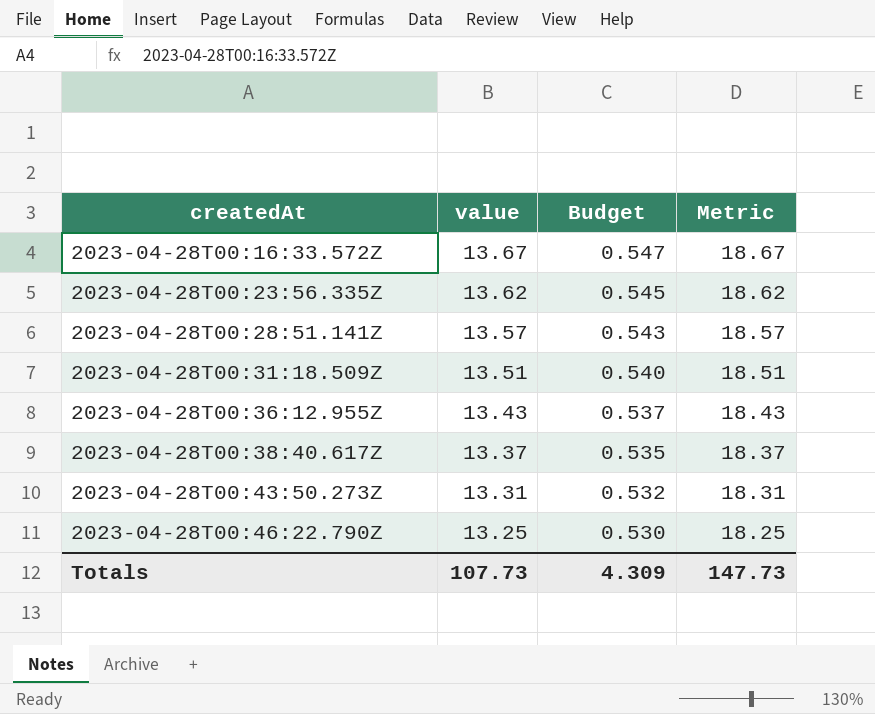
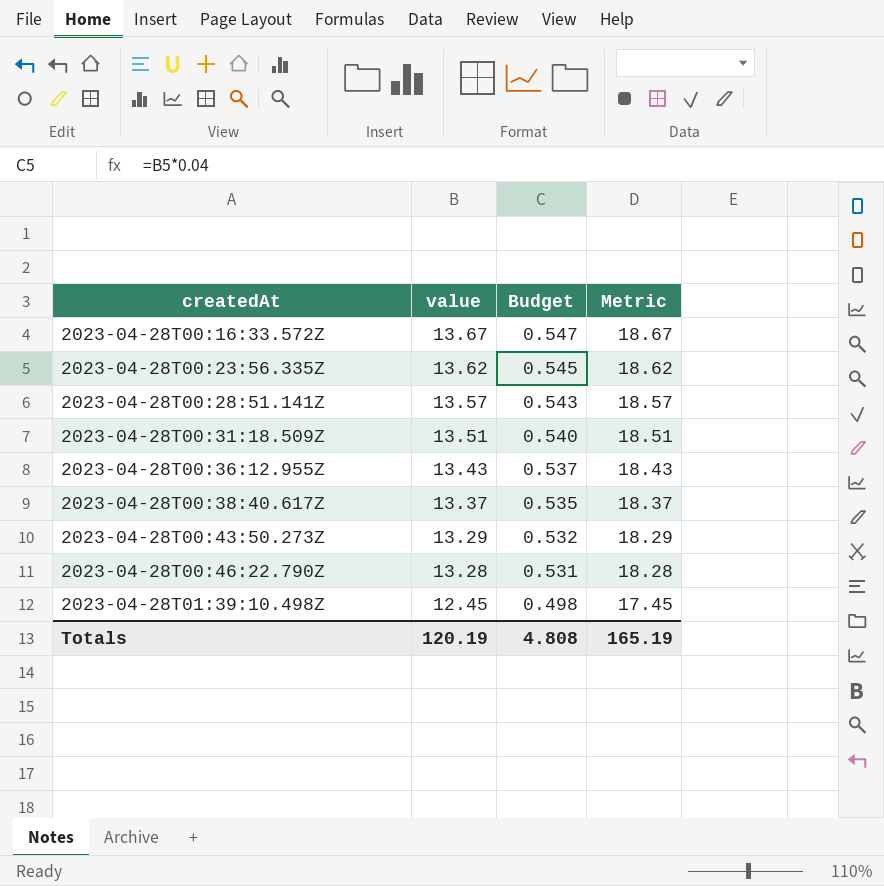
2023-04-28T00:43:50.273Z | value: 13.31 -> 13.29
2023-04-28T00:43:50.273Z | Metric: 18.31 -> 18.29
2023-04-28T00:46:22.790Z | value: 13.25 -> 13.28
2023-04-28T00:46:22.790Z | Budget: 0.530 -> 0.531
2023-04-28T00:46:22.790Z | Metric: 18.25 -> 18.28
row 2023-04-28T01:39:10.498Z: none -> 12.45 | 0.498 | 17.45
Totals | value: 107.73 -> 120.19
Totals | Budget: 4.309 -> 4.808
Totals | Metric: 147.73 -> 165.19

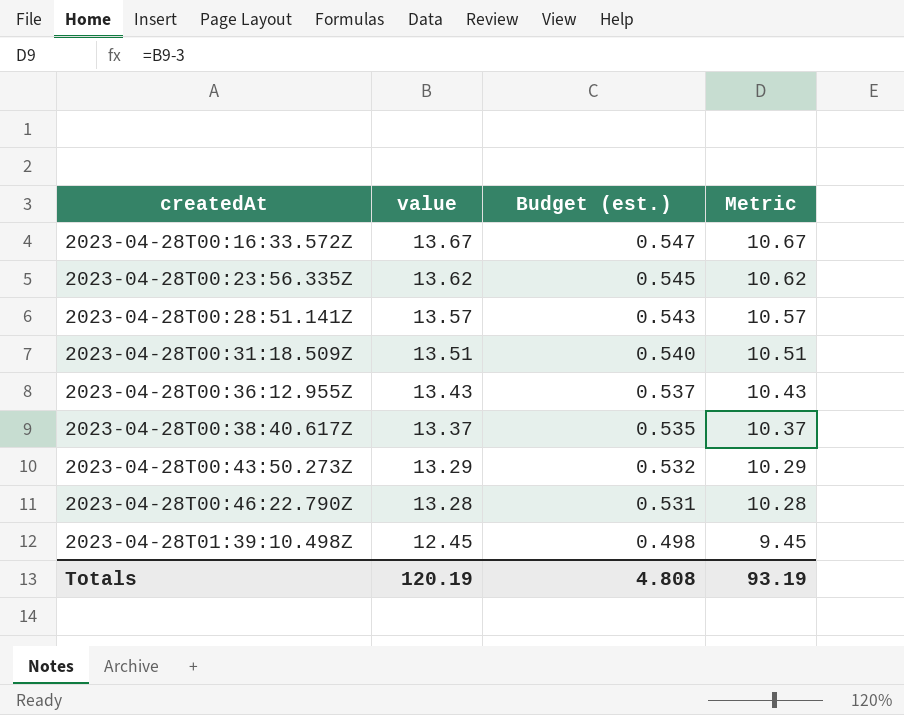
column name: Budget -> Budget (est.)
column Metric | formula: [value] + 5 -> [value] - 3
Totals | Metric: 165.19 -> 93.19

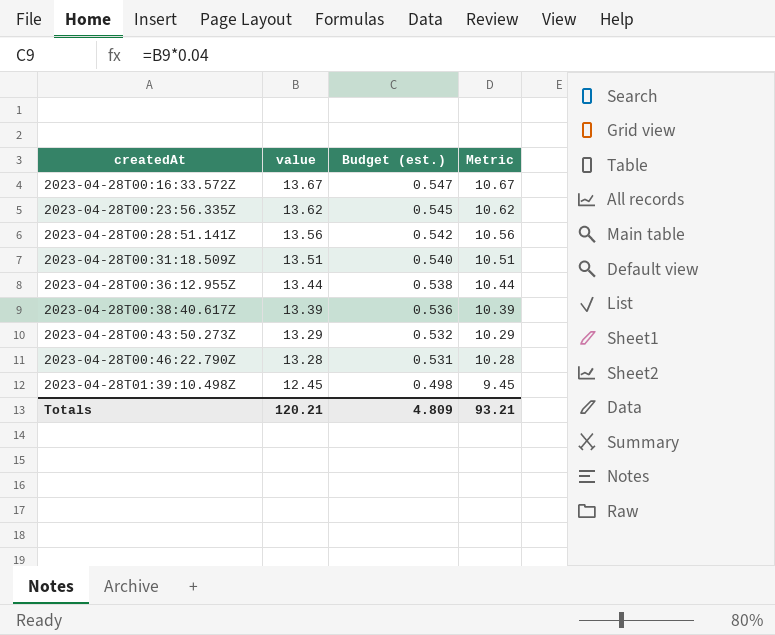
2023-04-28T00:28:51.141Z | value: 13.57 -> 13.56
2023-04-28T00:28:51.141Z | Budget (est.): 0.543 -> 0.542
2023-04-28T00:28:51.141Z | Metric: 10.57 -> 10.56
2023-04-28T00:36:12.955Z | value: 13.43 -> 13.44
2023-04-28T00:36:12.955Z | Budget (est.): 0.537 -> 0.538
2023-04-28T00:36:12.955Z | Metric: 10.43 -> 10.44
2023-04-28T00:38:40.617Z | value: 13.37 -> 13.39
2023-04-28T00:38:40.617Z | Budget (est.): 0.535 -> 0.536
2023-04-28T00:38:40.617Z | Metric: 10.37 -> 10.39
Totals | value: 120.19 -> 120.21
Totals | Budget (est.): 4.808 -> 4.809
Totals | Metric: 93.19 -> 93.21

